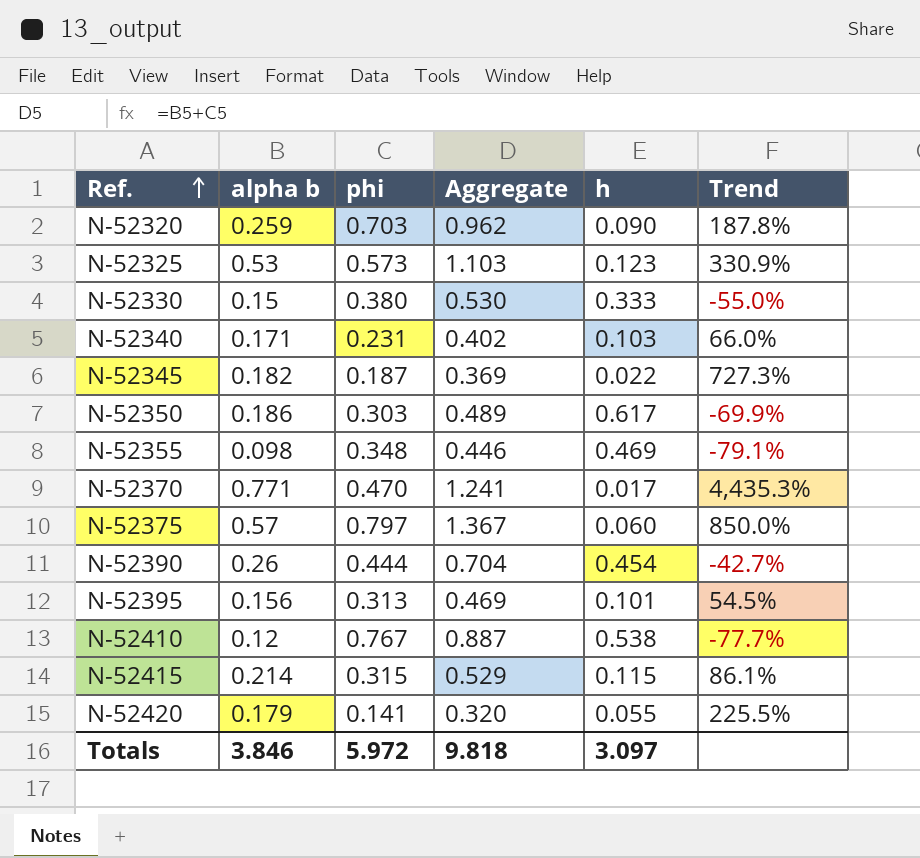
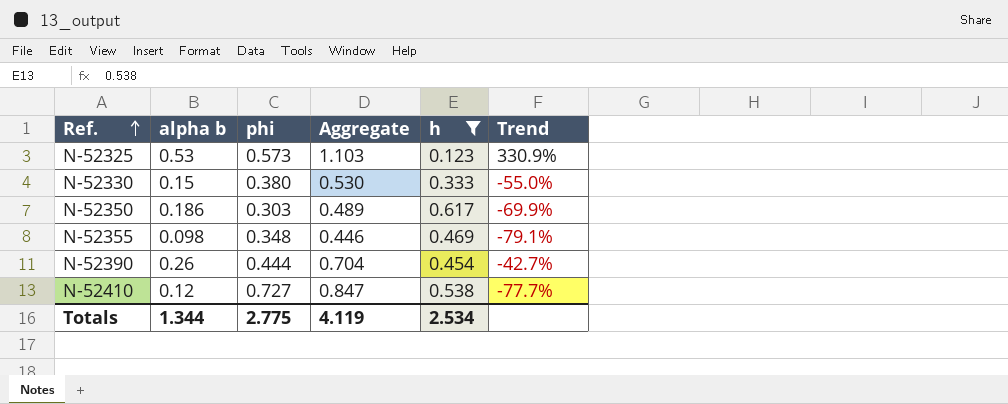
filter: none -> h >= 0.123
N-52410 | phi: 0.767 -> 0.727
N-52410 | Aggregate: 0.887 -> 0.847
Totals | alpha b: 3.846 -> 1.344
Totals | phi: 5.972 -> 2.775
Totals | Aggregate: 9.818 -> 4.119
Totals | h: 3.097 -> 2.534

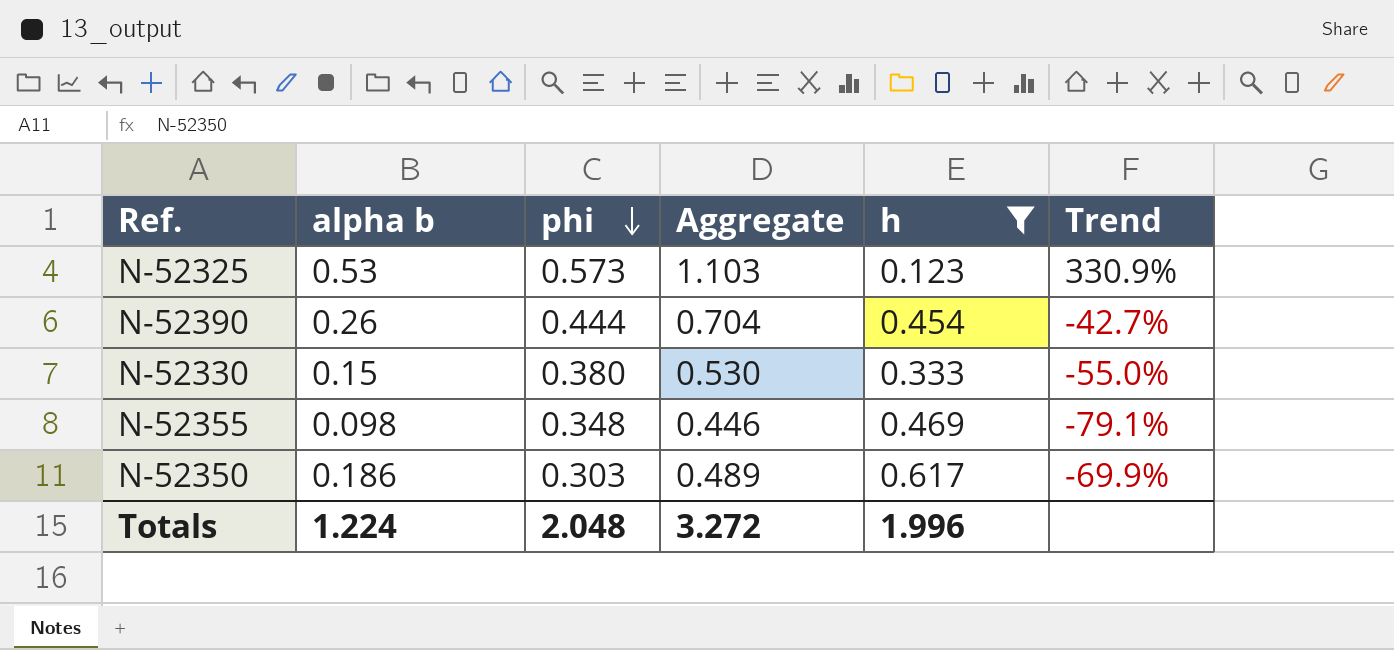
row order: Ref. ascending -> phi descending
row N-52410: 0.12 | 0.727 | 0.847 | 0.538 | -77.7% -> none
Totals | alpha b: 1.344 -> 1.224
Totals | phi: 2.775 -> 2.048
Totals | Aggregate: 4.119 -> 3.272
Totals | h: 2.534 -> 1.996

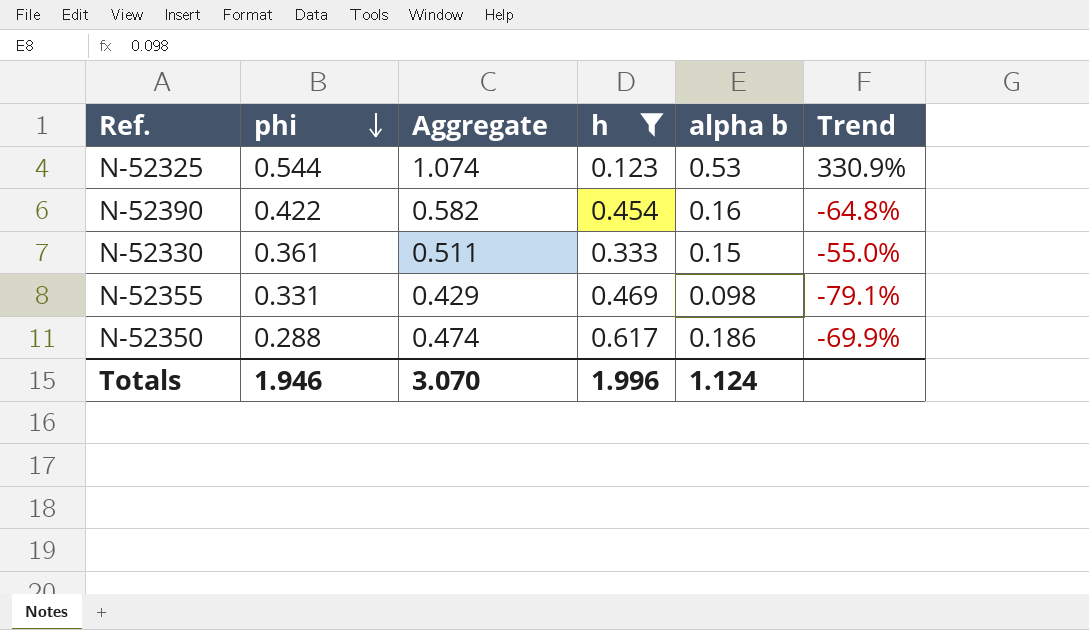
column alpha b | position: 2 -> 5
N-52325 | phi: 0.573 -> 0.544
N-52325 | Aggregate: 1.103 -> 1.074
N-52390 | phi: 0.444 -> 0.422
N-52390 | Aggregate: 0.704 -> 0.582
N-52390 | alpha b: 0.26 -> 0.16
N-52390 | Trend: -42.7% -> -64.8%
N-52330 | phi: 0.380 -> 0.361
N-52330 | Aggregate: 0.530 -> 0.511
N-52355 | phi: 0.348 -> 0.331
N-52355 | Aggregate: 0.446 -> 0.429
N-52350 | phi: 0.303 -> 0.288
N-52350 | Aggregate: 0.489 -> 0.474
Totals | phi: 2.048 -> 1.946
Totals | Aggregate: 3.272 -> 3.070
Totals | alpha b: 1.224 -> 1.124

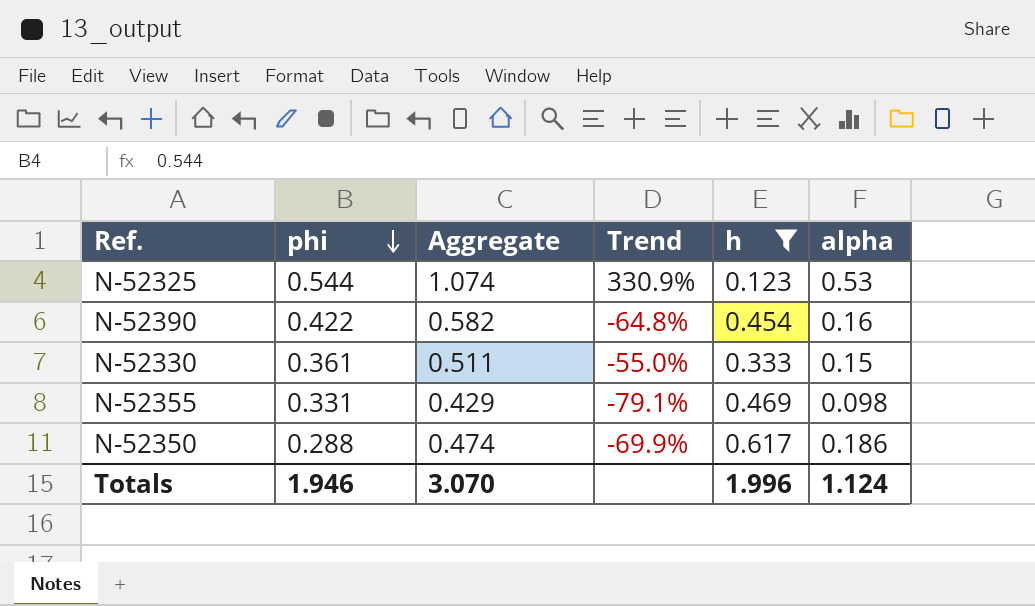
column Trend | position: 6 -> 4
column name: alpha b -> alpha

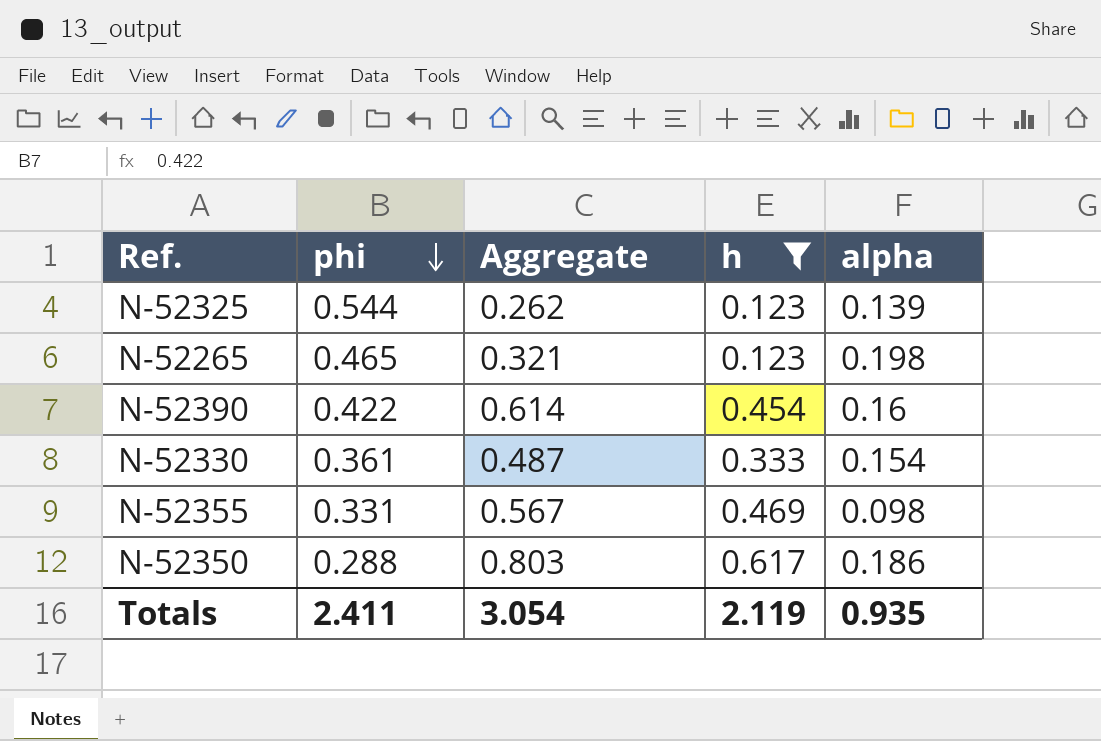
column Trend | formula: ([alpha] - [h]) / [h] -> none
column Aggregate | formula: [phi] + [alpha] -> [h] + [alpha]
N-52325 | alpha: 0.53 -> 0.139
row N-52265: none -> 0.465 | 0.321 | 0.123 | 0.198
N-52330 | alpha: 0.15 -> 0.154
Totals | phi: 1.946 -> 2.411
Totals | Aggregate: 3.070 -> 3.054
Totals | h: 1.996 -> 2.119
Totals | alpha: 1.124 -> 0.935

